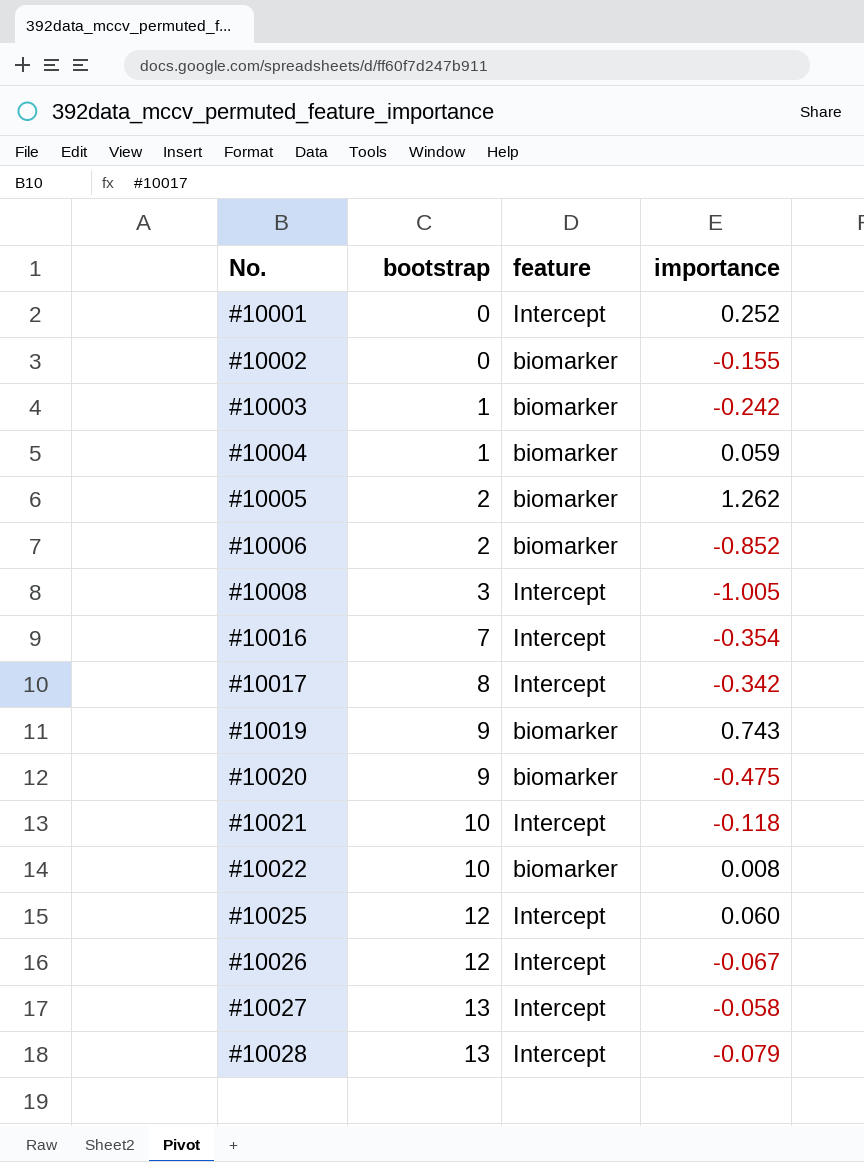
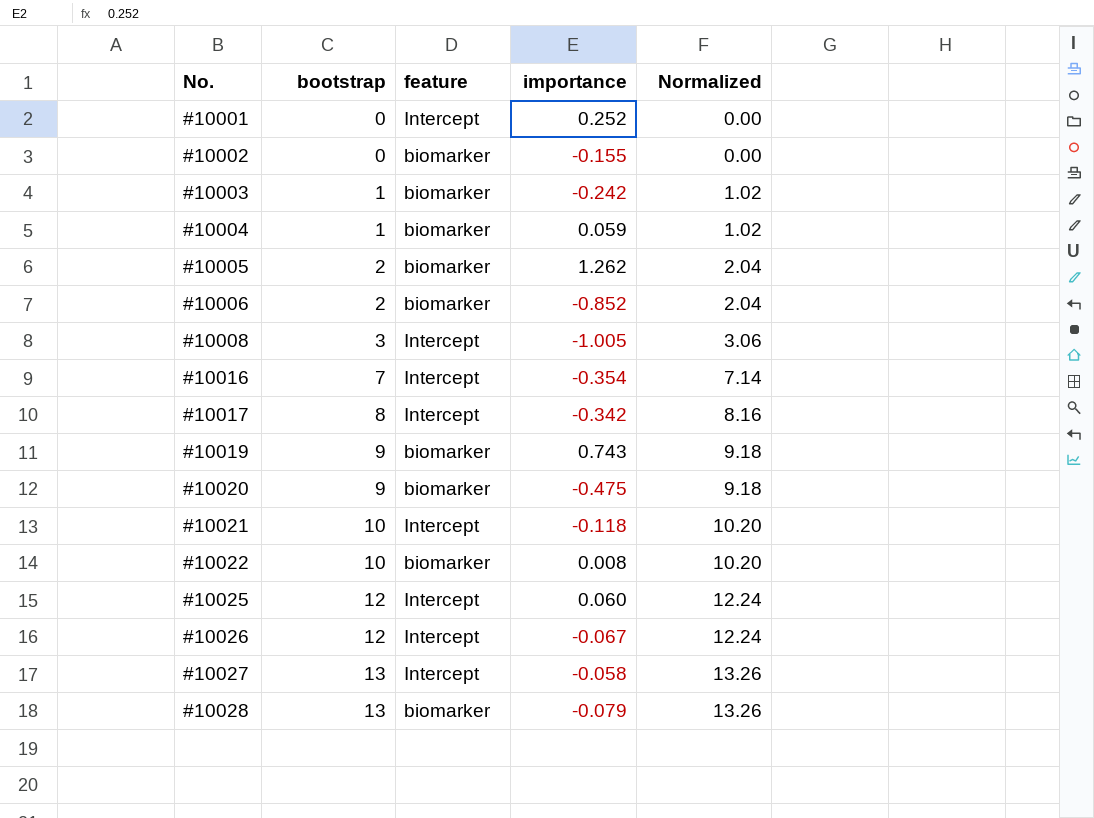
column Normalized | formula: none -> [bootstrap] * 1.02
#10028 | feature: Intercept -> biomarker

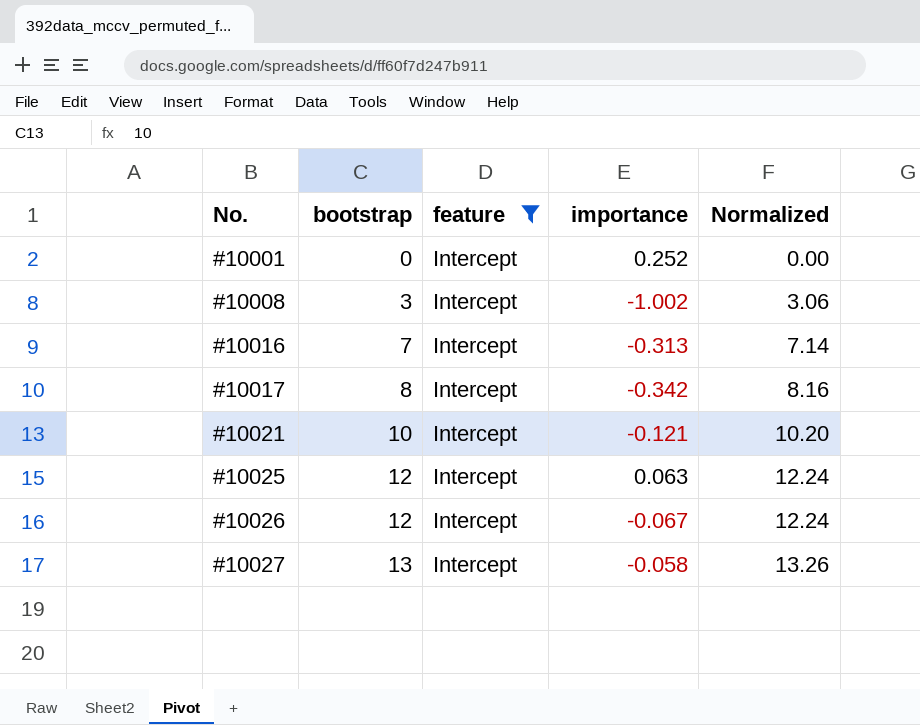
filter: none -> feature = Intercept
#10008 | importance: -1.005 -> -1.002
#10016 | importance: -0.354 -> -0.313
#10021 | importance: -0.118 -> -0.121
#10025 | importance: 0.060 -> 0.063

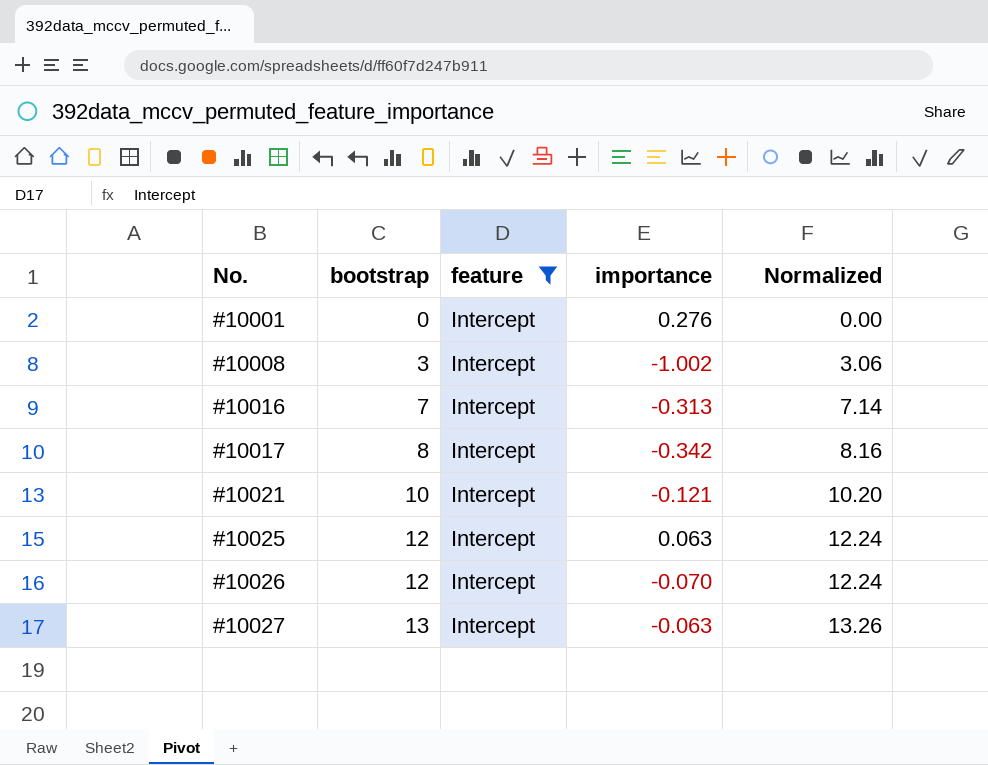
#10001 | importance: 0.252 -> 0.276
#10026 | importance: -0.067 -> -0.070
#10027 | importance: -0.058 -> -0.063

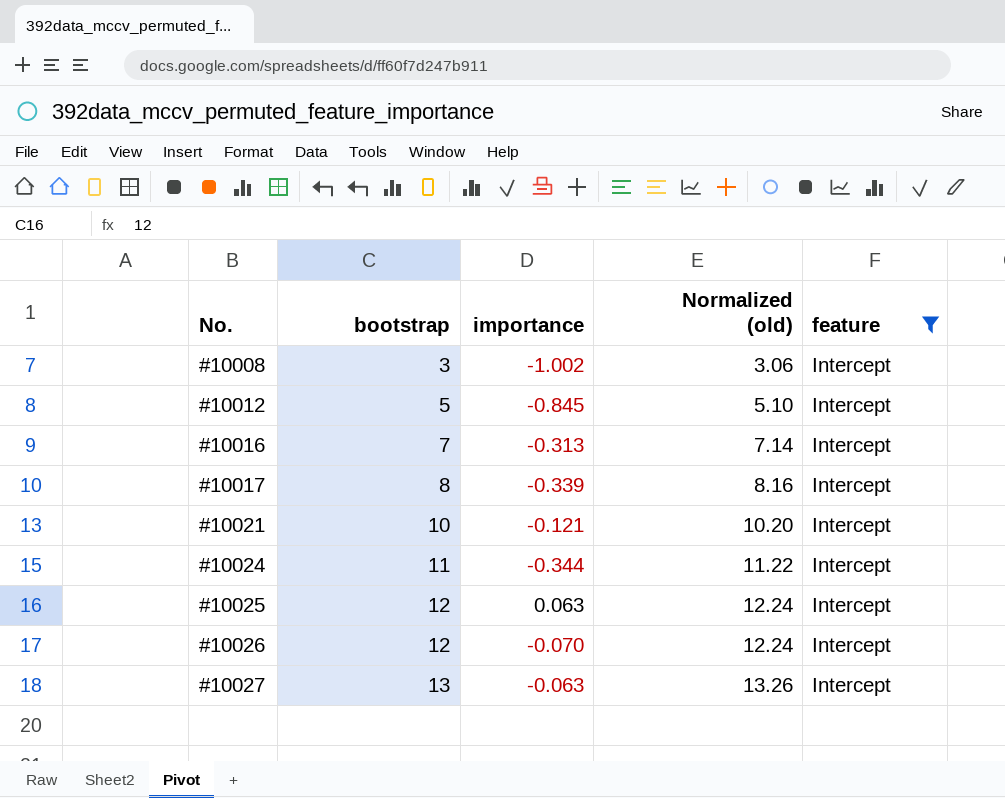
column name: Normalized -> Normalized (old)
column feature | position: 3 -> 5
row #10001: 0 | Intercept | 0.276 | 0.00 -> none
row #10012: none -> 5 | -0.845 | 5.10 | Intercept
#10017 | importance: -0.342 -> -0.339
row #10024: none -> 11 | -0.344 | 11.22 | Intercept

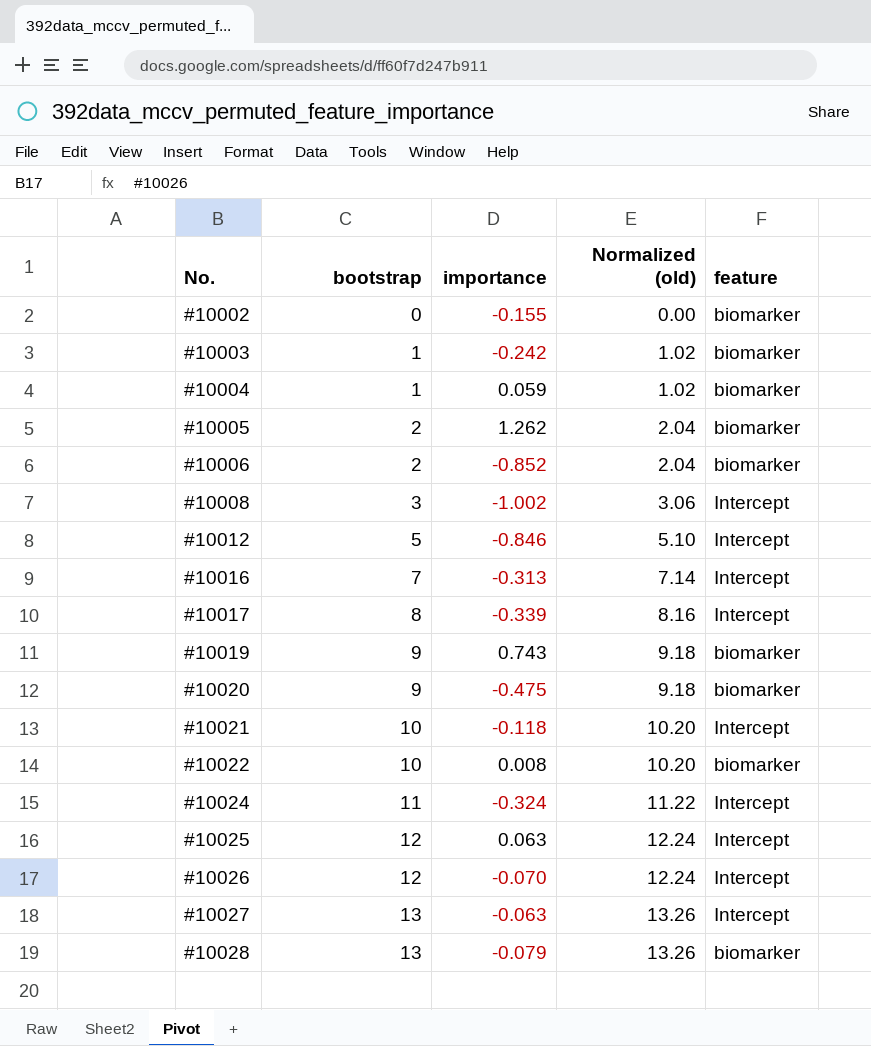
filter: feature = Intercept -> none
#10012 | importance: -0.845 -> -0.846
#10021 | importance: -0.121 -> -0.118
#10024 | importance: -0.344 -> -0.324

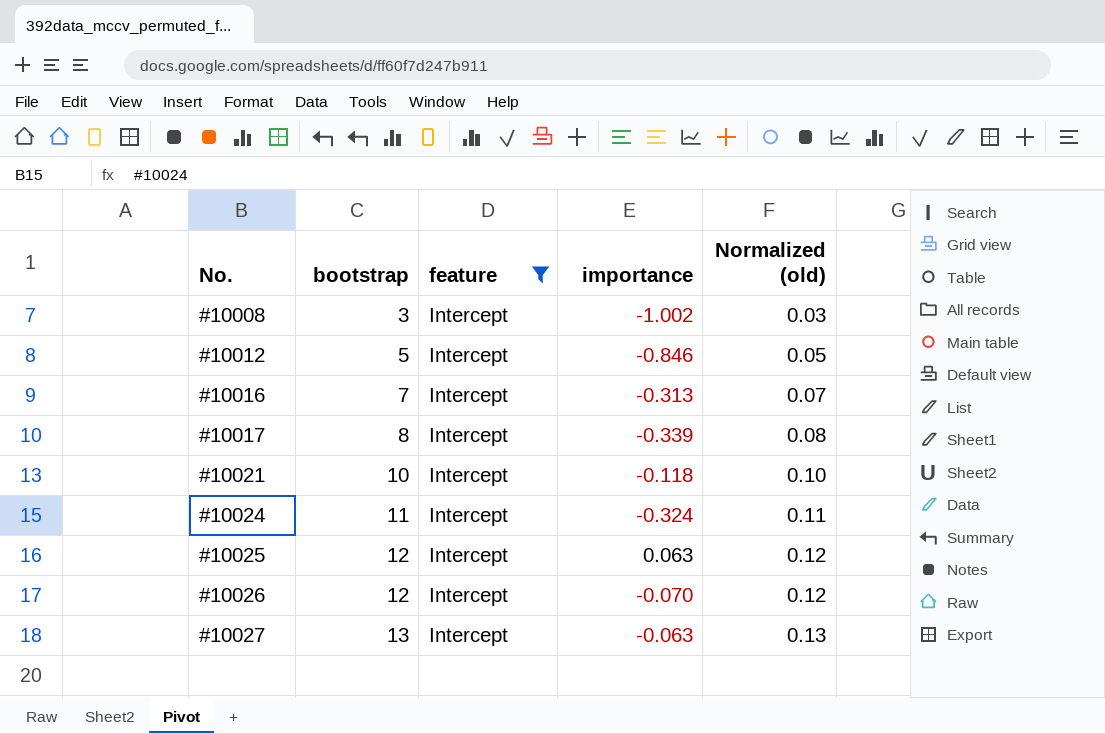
filter: none -> feature = Intercept
column feature | position: 5 -> 3
column Normalized (old) | formula: [bootstrap] * 1.02 -> [bootstrap] * 0.01

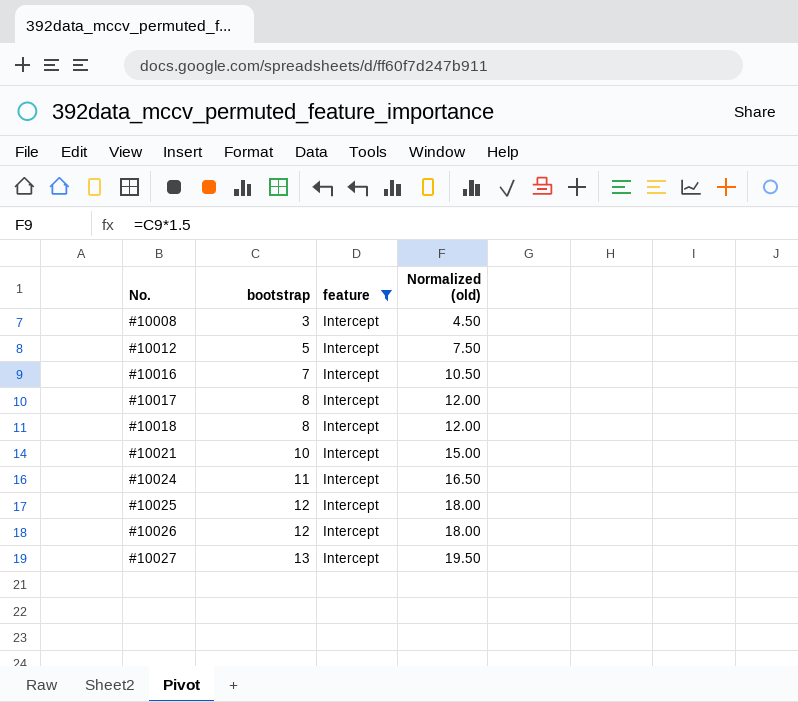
column importance | position: 4 -> none
column Normalized (old) | formula: [bootstrap] * 0.01 -> [bootstrap] * 1.5
row #10018: none -> 8 | Intercept | 12.00

